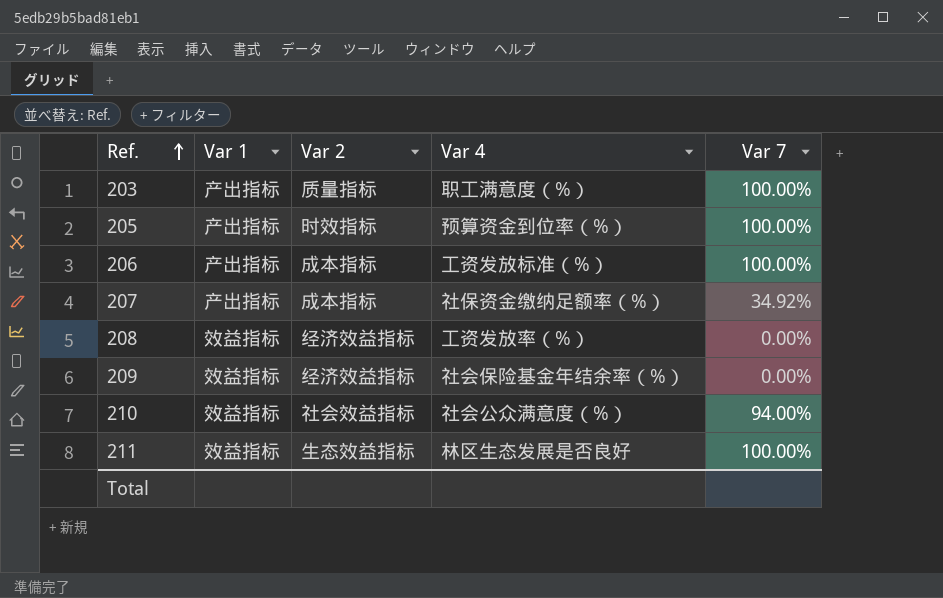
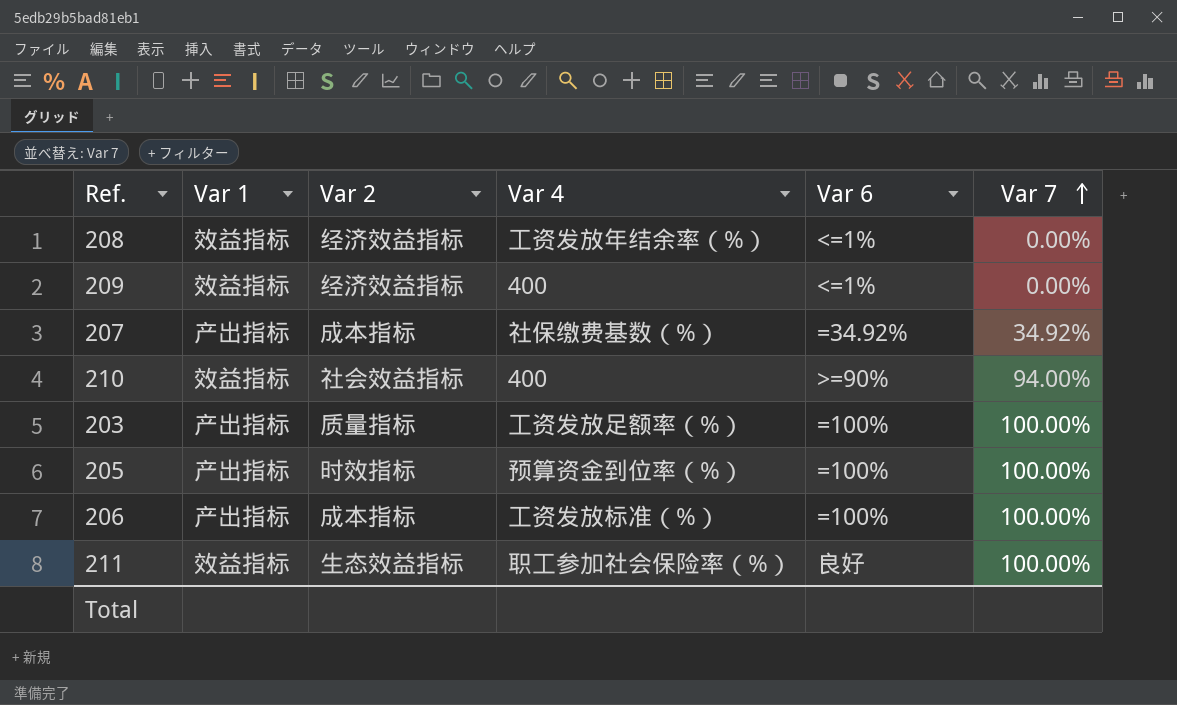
row order: Ref. ascending -> Var 7 ascending
column Var 6 | position: none -> 5
208 | Var 4: 工资发放率（%） -> 工资发放年结余率（%）
209 | Var 4: 社会保险基金年结余率（%） -> 400
207 | Var 4: 社保资金缴纳足额率（%） -> 社保缴费基数（%）
210 | Var 4: 社会公众满意度（%） -> 400
203 | Var 4: 职工满意度（%） -> 工资发放足额率（%）
211 | Var 4: 林区生态发展是否良好 -> 职工参加社会保险率（%）

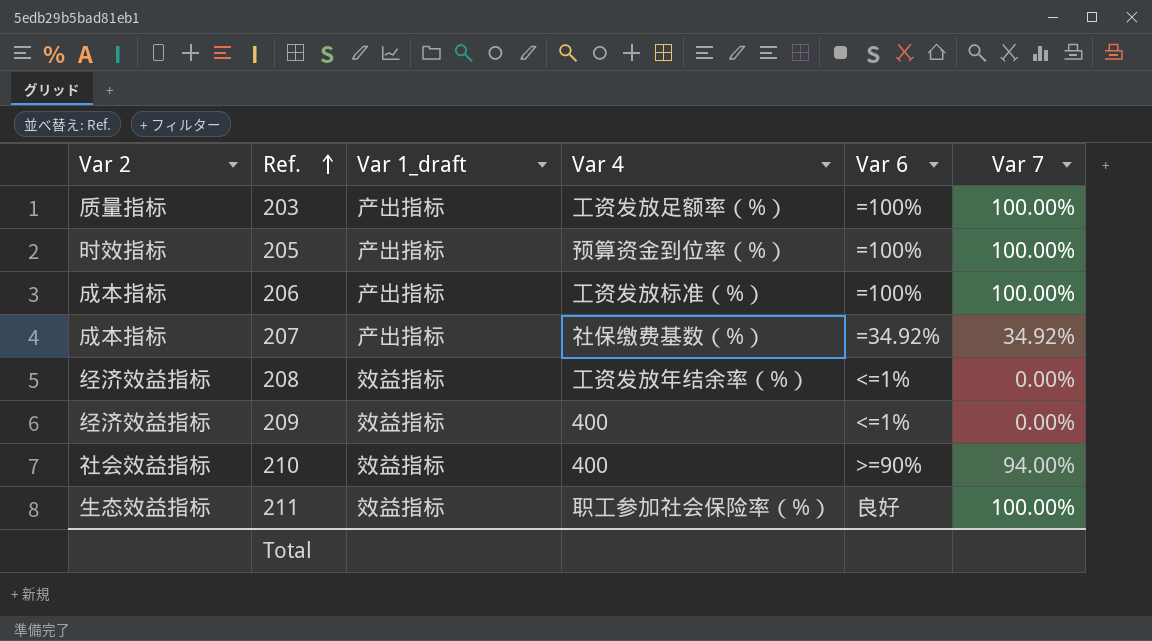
row order: Var 7 ascending -> Ref. ascending
column Var 2 | position: 3 -> 1
column name: Var 1 -> Var 1_draft

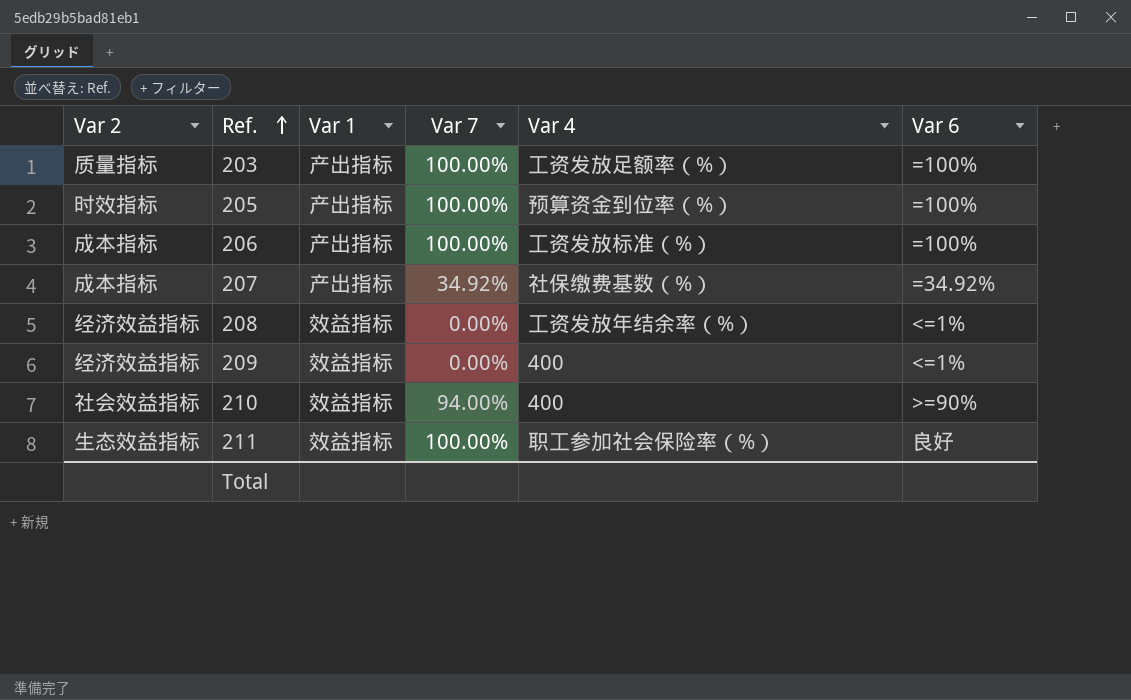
column name: Var 1_draft -> Var 1
column Var 7 | position: 6 -> 4

